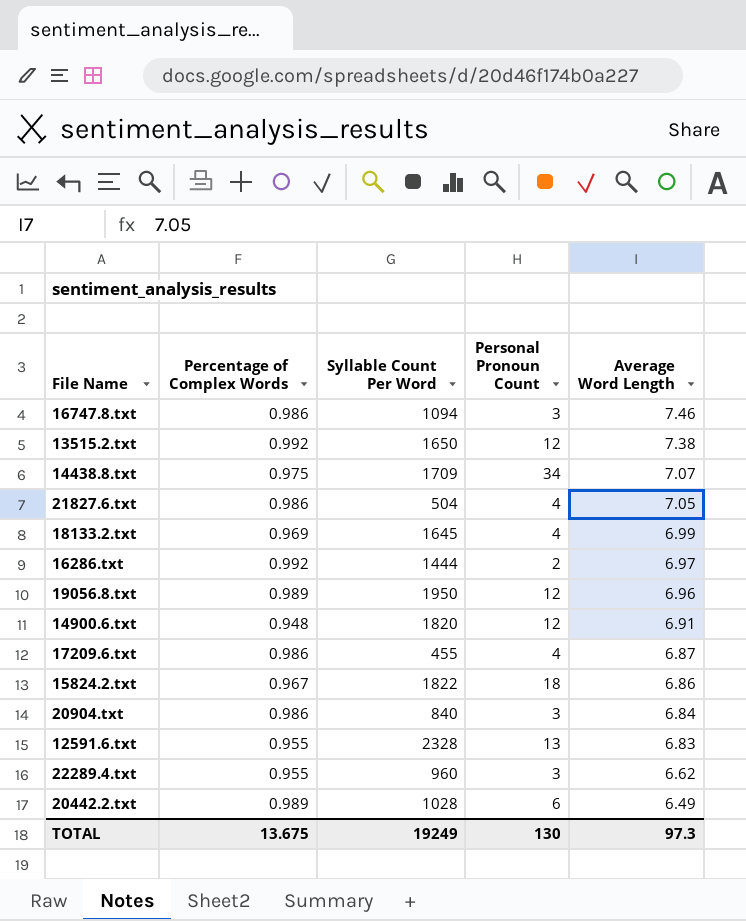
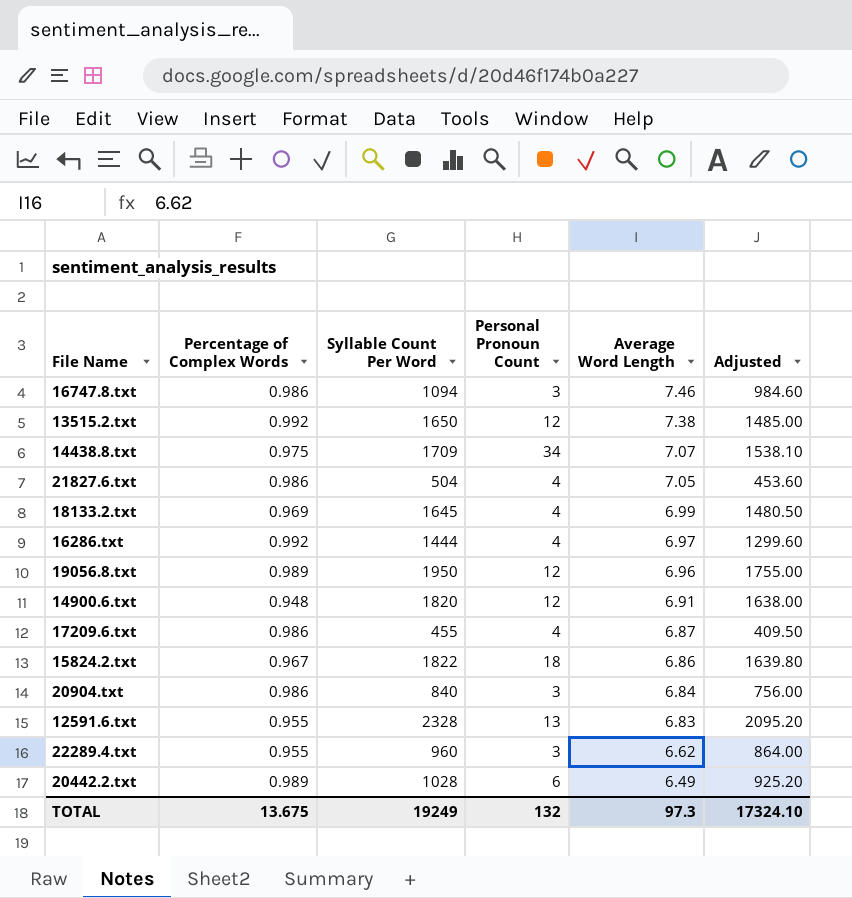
column Adjusted | formula: none -> [Syllable Count Per Word] * 0.9
16286.txt | Personal Pronoun Count: 2 -> 4
TOTAL | Personal Pronoun Count: 130 -> 132

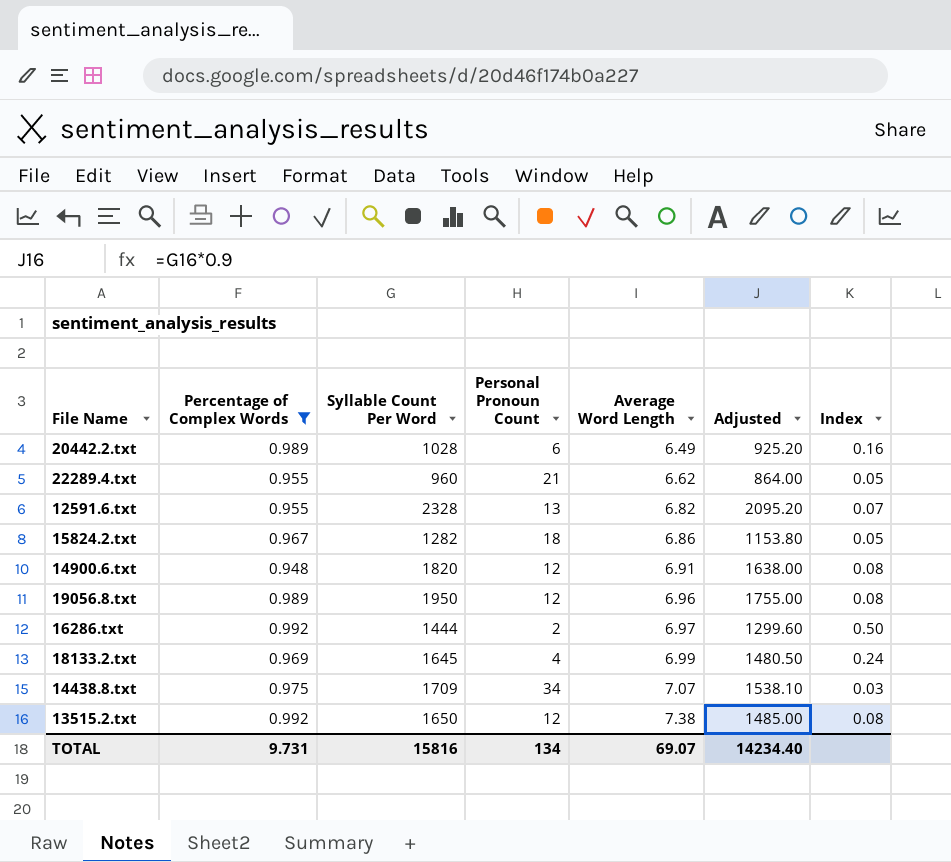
filter: none -> Percentage of Complex Words != 0.986
row order: Average Word Length descending -> Average Word Length ascending
column Index | formula: none -> [Percentage of Complex Words] / [Personal Pronoun Count]
22289.4.txt | Personal Pronoun Count: 3 -> 21
12591.6.txt | Average Word Length: 6.83 -> 6.82
15824.2.txt | Syllable Count Per Word: 1822 -> 1282
15824.2.txt | Adjusted: 1639.80 -> 1153.80
16286.txt | Personal Pronoun Count: 4 -> 2
TOTAL | Percentage of Complex Words: 13.675 -> 9.731
TOTAL | Syllable Count Per Word: 19249 -> 15816
TOTAL | Personal Pronoun Count: 132 -> 134
TOTAL | Average Word Length: 97.3 -> 69.07
TOTAL | Adjusted: 17324.10 -> 14234.40

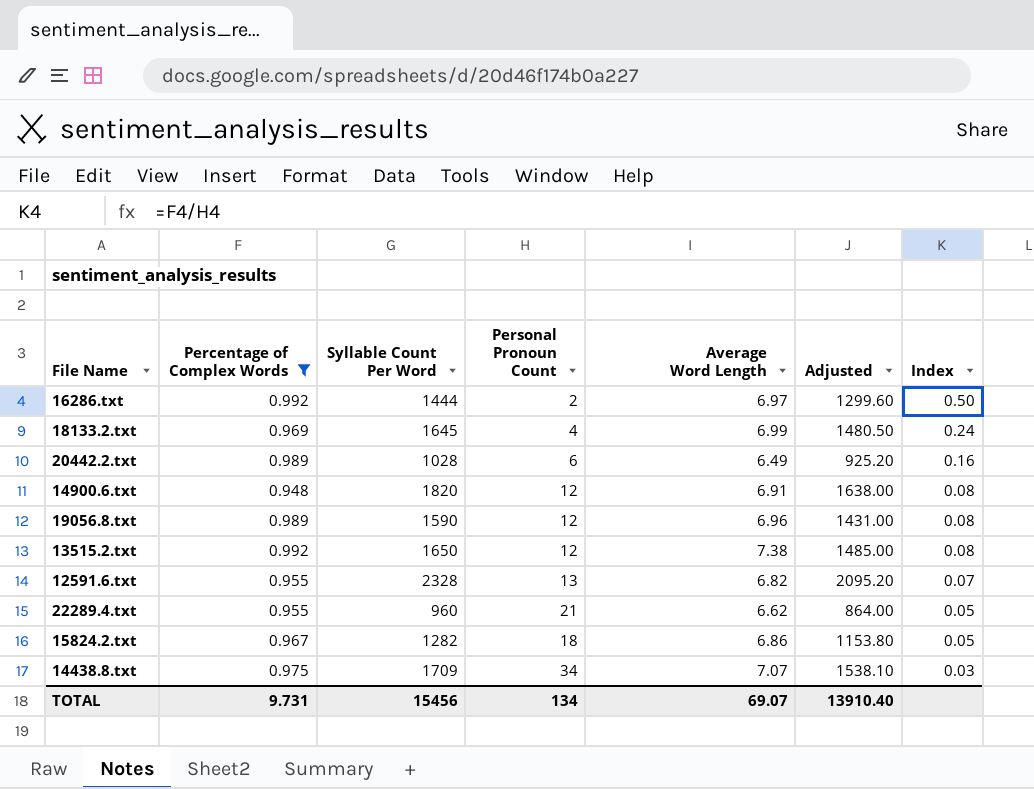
row order: Average Word Length ascending -> Index descending
19056.8.txt | Syllable Count Per Word: 1950 -> 1590
19056.8.txt | Adjusted: 1755.00 -> 1431.00
TOTAL | Syllable Count Per Word: 15816 -> 15456
TOTAL | Adjusted: 14234.40 -> 13910.40

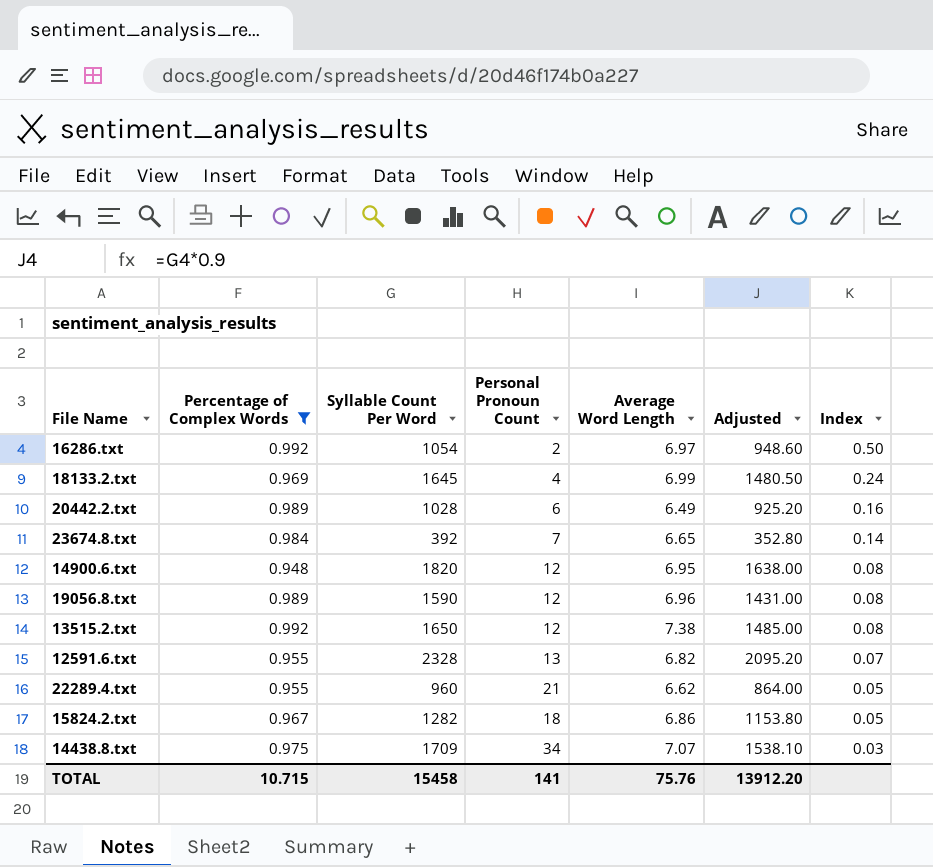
16286.txt | Syllable Count Per Word: 1444 -> 1054
16286.txt | Adjusted: 1299.60 -> 948.60
row 23674.8.txt: none -> 0.984 | 392 | 7 | 6.65 | 352.80 | 0.14
14900.6.txt | Average Word Length: 6.91 -> 6.95
TOTAL | Percentage of Complex Words: 9.731 -> 10.715
TOTAL | Syllable Count Per Word: 15456 -> 15458
TOTAL | Personal Pronoun Count: 134 -> 141
TOTAL | Average Word Length: 69.07 -> 75.76
TOTAL | Adjusted: 13910.40 -> 13912.20

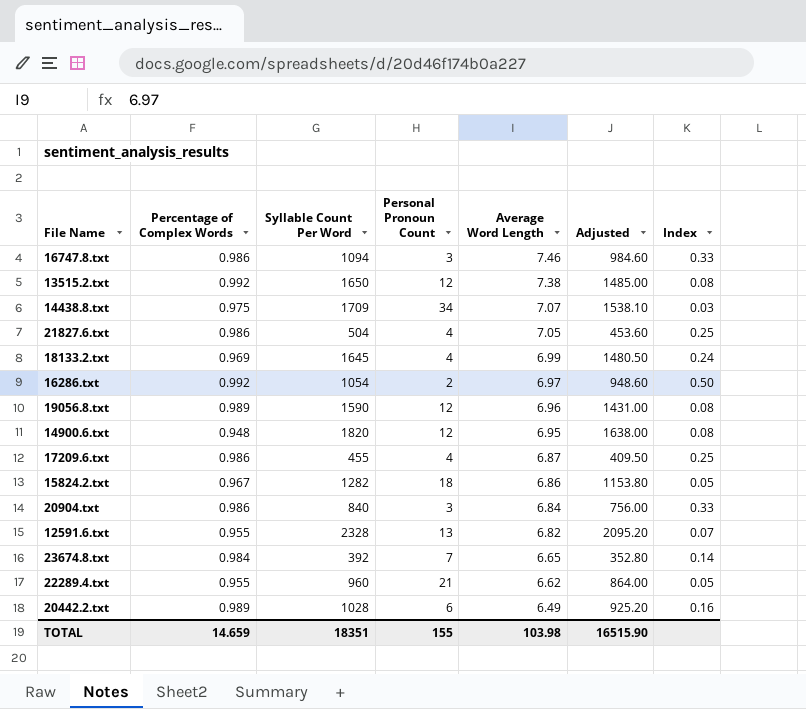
filter: Percentage of Complex Words != 0.986 -> none
row order: Index descending -> Average Word Length descending
TOTAL | Percentage of Complex Words: 10.715 -> 14.659
TOTAL | Syllable Count Per Word: 15458 -> 18351
TOTAL | Personal Pronoun Count: 141 -> 155
TOTAL | Average Word Length: 75.76 -> 103.98
TOTAL | Adjusted: 13912.20 -> 16515.90

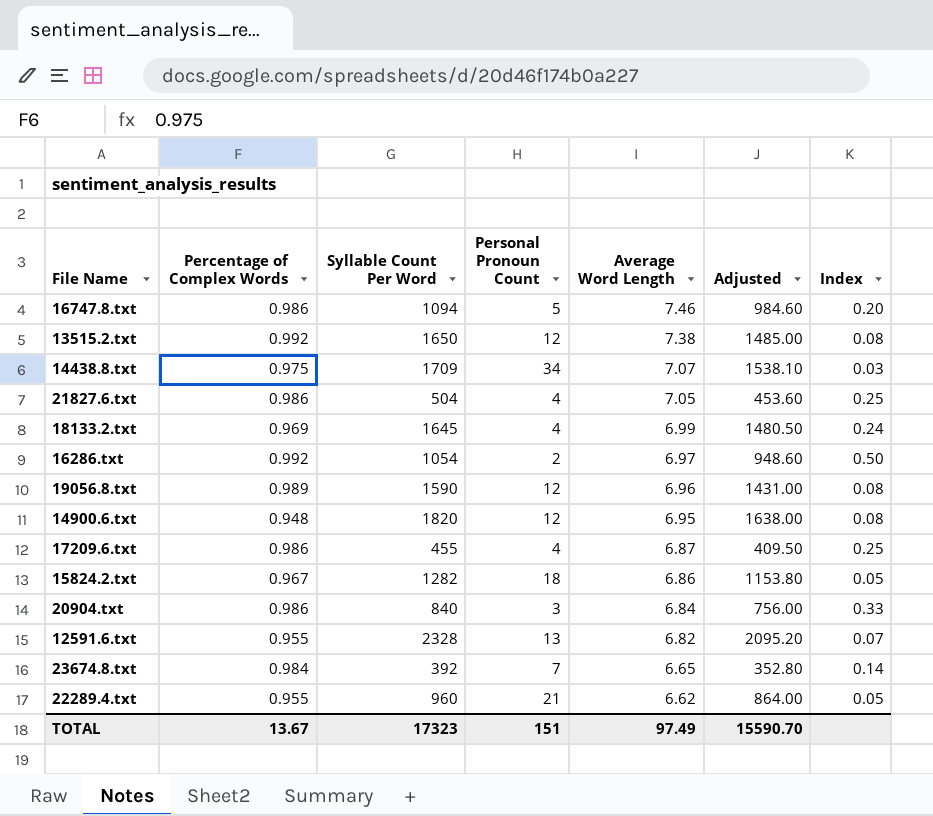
row 20442.2.txt: 0.989 | 1028 | 6 | 6.49 | 925.20 | 0.16 -> none
16747.8.txt | Personal Pronoun Count: 3 -> 5
16747.8.txt | Index: 0.33 -> 0.20
TOTAL | Percentage of Complex Words: 14.659 -> 13.67
TOTAL | Syllable Count Per Word: 18351 -> 17323
TOTAL | Personal Pronoun Count: 155 -> 151
TOTAL | Average Word Length: 103.98 -> 97.49
TOTAL | Adjusted: 16515.90 -> 15590.70

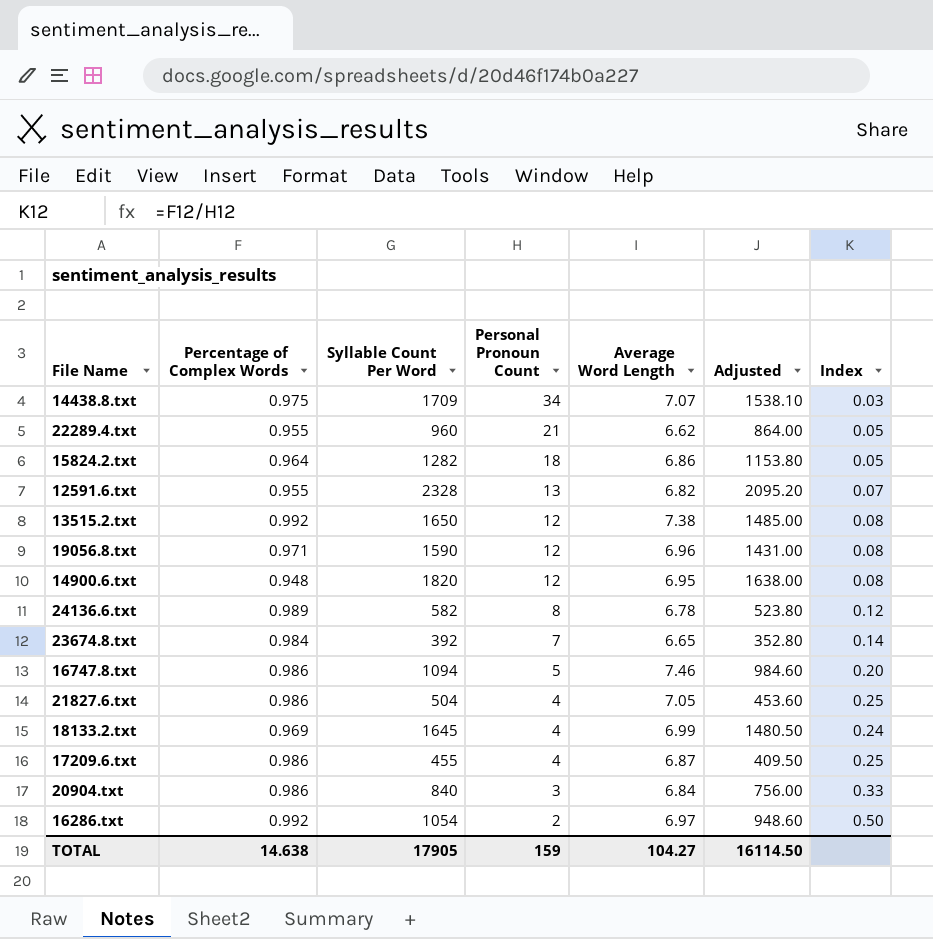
row order: Average Word Length descending -> Personal Pronoun Count descending
15824.2.txt | Percentage of Complex Words: 0.967 -> 0.964
19056.8.txt | Percentage of Complex Words: 0.989 -> 0.971
row 24136.6.txt: none -> 0.989 | 582 | 8 | 6.78 | 523.80 | 0.12
TOTAL | Percentage of Complex Words: 13.67 -> 14.638
TOTAL | Syllable Count Per Word: 17323 -> 17905
TOTAL | Personal Pronoun Count: 151 -> 159
TOTAL | Average Word Length: 97.49 -> 104.27
TOTAL | Adjusted: 15590.70 -> 16114.50

